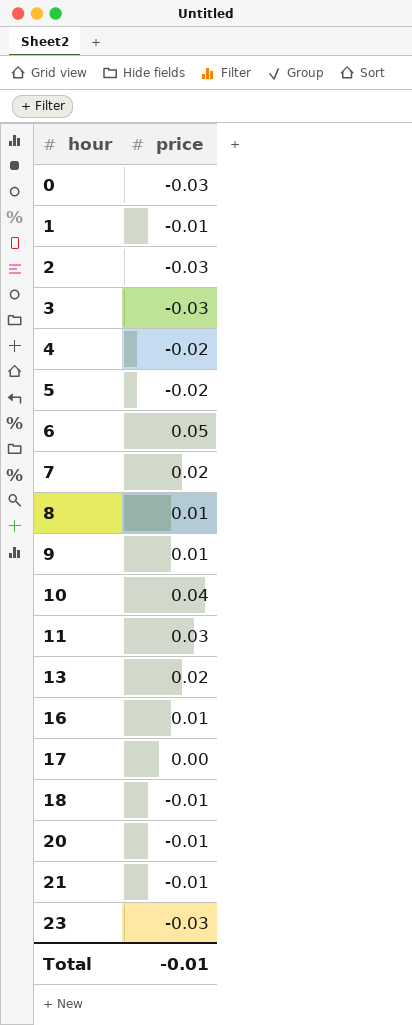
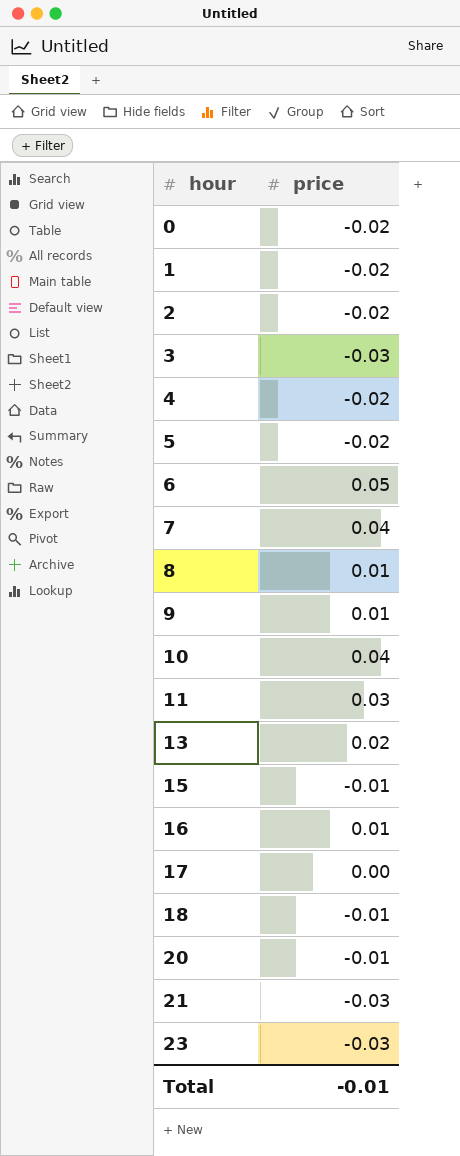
0 | price: -0.03 -> -0.02
1 | price: -0.01 -> -0.02
2 | price: -0.03 -> -0.02
7 | price: 0.02 -> 0.04
row 15: none -> -0.01
21 | price: -0.01 -> -0.03

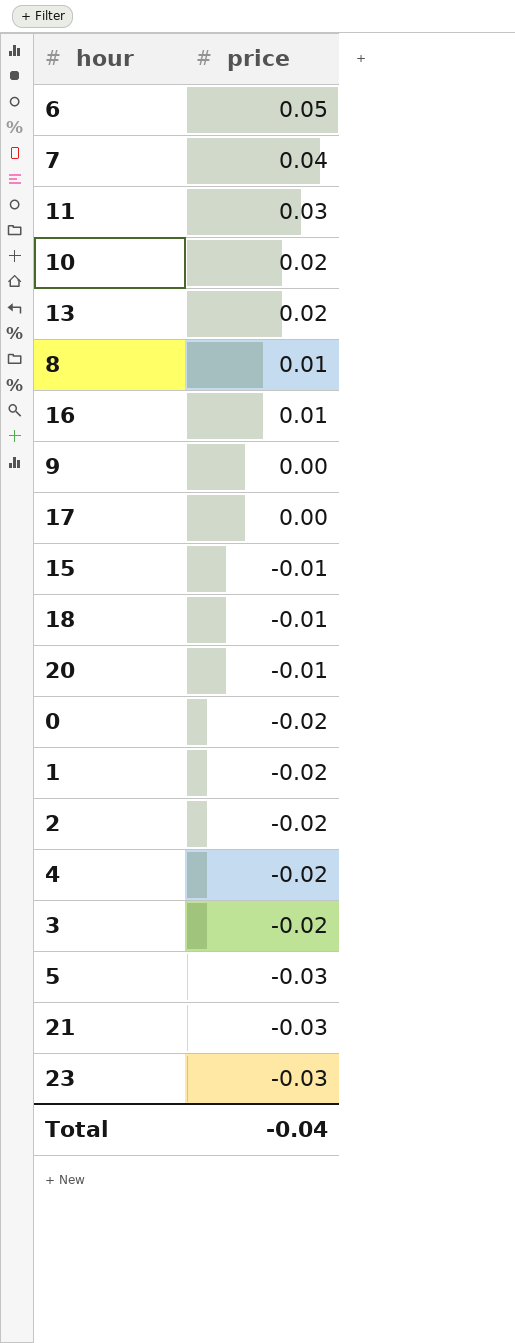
row order: hour ascending -> price descending
10 | price: 0.04 -> 0.02
9 | price: 0.01 -> 0.00
3 | price: -0.03 -> -0.02
5 | price: -0.02 -> -0.03
Total | price: -0.01 -> -0.04

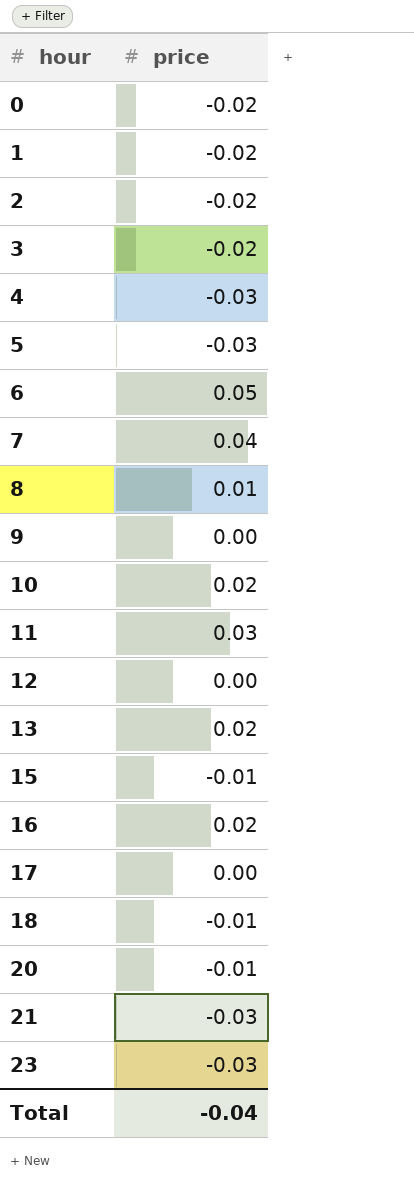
row order: price descending -> hour ascending
4 | price: -0.02 -> -0.03
row 12: none -> 0.00
16 | price: 0.01 -> 0.02

